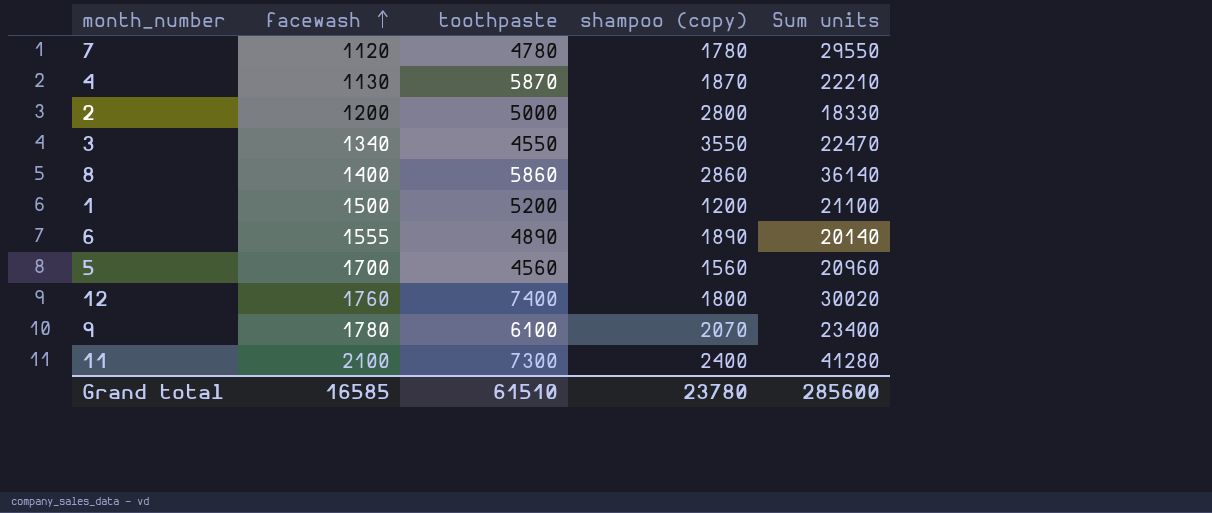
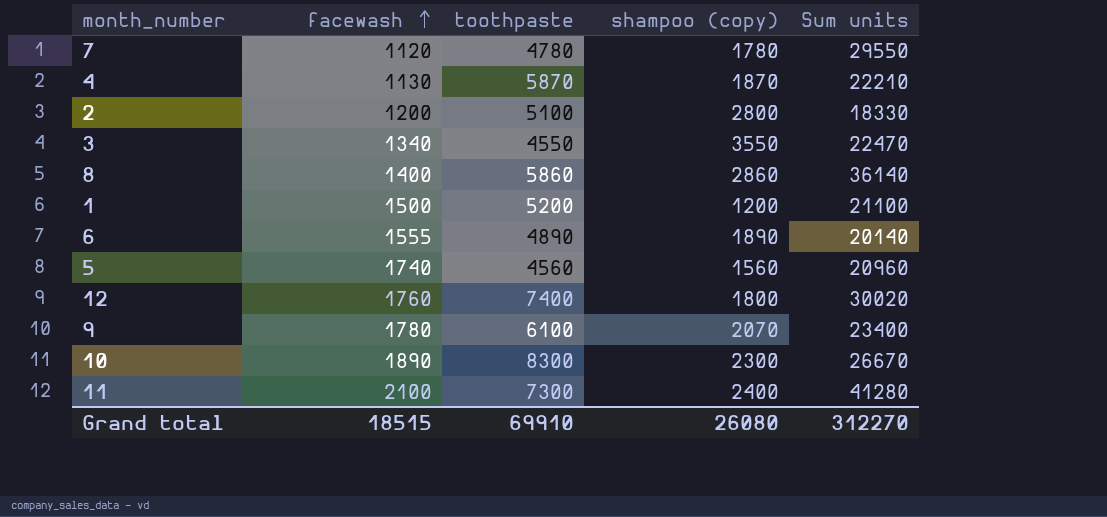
2 | toothpaste: 5000 -> 5100
5 | facewash: 1700 -> 1740
row 10: none -> 1890 | 8300 | 2300 | 26670
Grand total | facewash: 16585 -> 18515
Grand total | toothpaste: 61510 -> 69910
Grand total | shampoo (copy): 23780 -> 26080
Grand total | Sum units: 285600 -> 312270

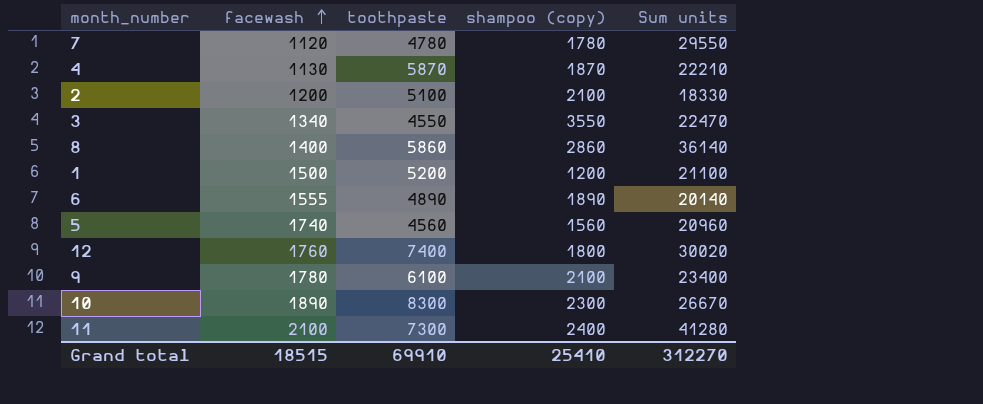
2 | shampoo (copy): 2800 -> 2100
9 | shampoo (copy): 2070 -> 2100
Grand total | shampoo (copy): 26080 -> 25410

